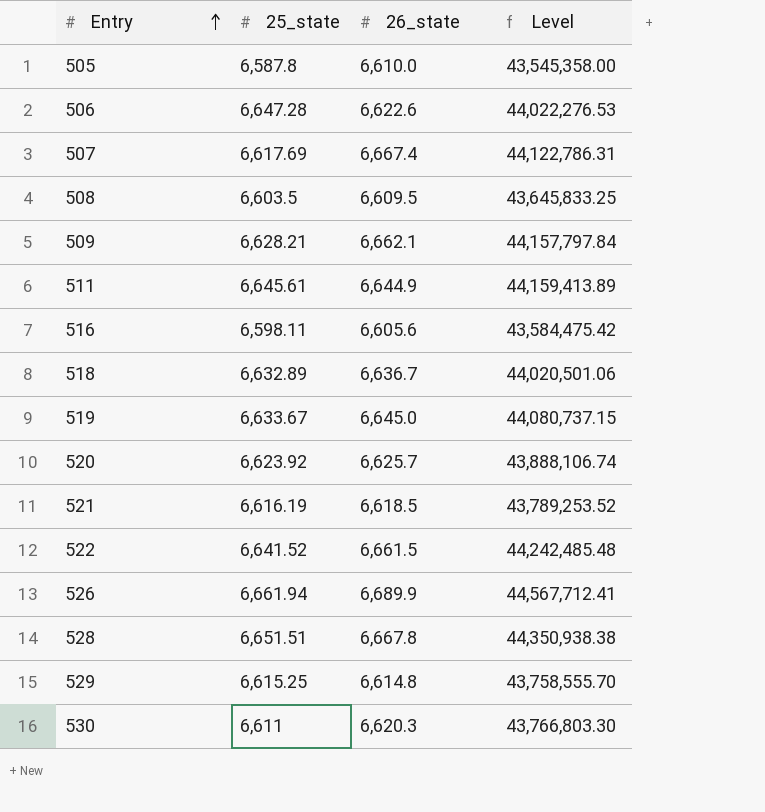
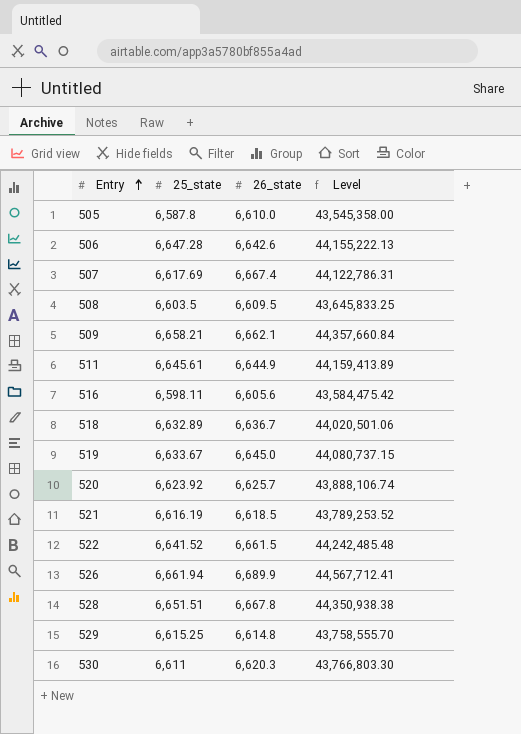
506 | 26_state: 6,622.6 -> 6,642.6
506 | Level: 44,022,276.53 -> 44,155,222.13
509 | 25_state: 6,628.21 -> 6,658.21
509 | Level: 44,157,797.84 -> 44,357,660.84

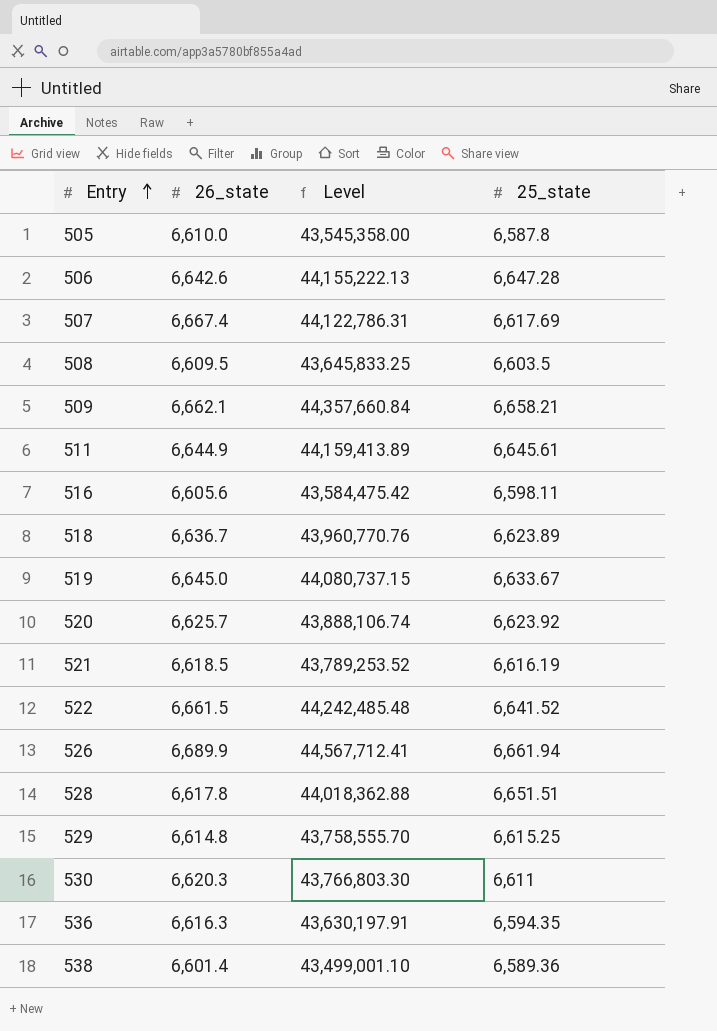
column 25_state | position: 2 -> 4
518 | Level: 44,020,501.06 -> 43,960,770.76
518 | 25_state: 6,632.89 -> 6,623.89
528 | 26_state: 6,667.8 -> 6,617.8
528 | Level: 44,350,938.38 -> 44,018,362.88
row 536: none -> 6,616.3 | 43,630,197.91 | 6,594.35
row 538: none -> 6,601.4 | 43,499,001.10 | 6,589.36

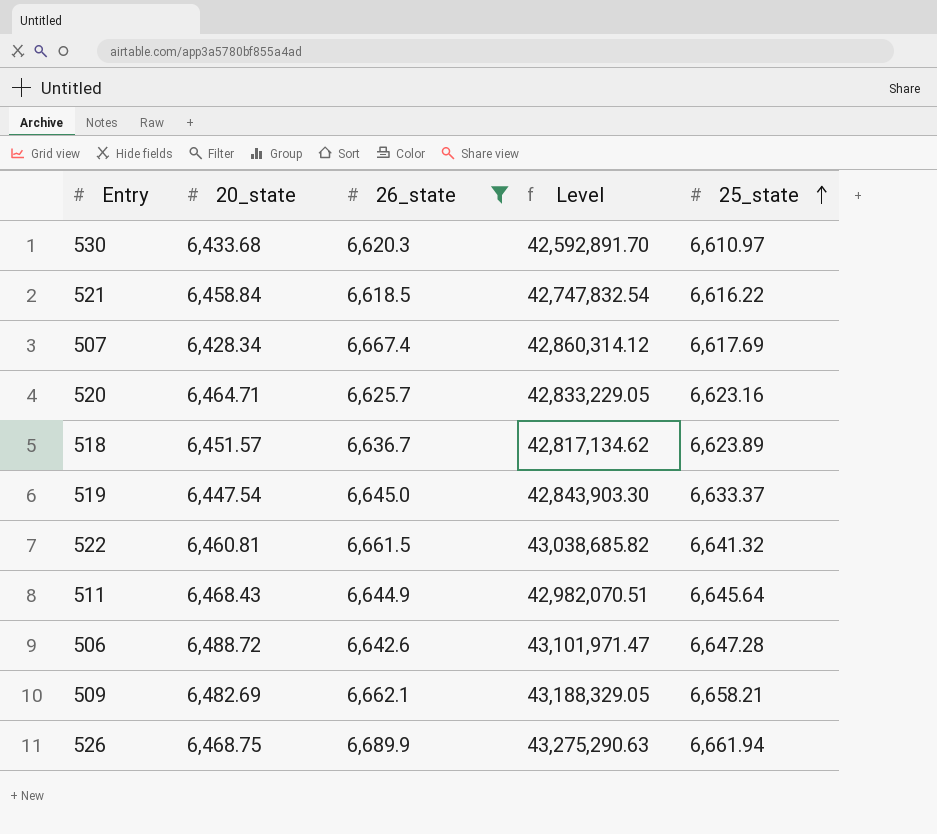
filter: none -> 26_state >= 6,618.5
row order: Entry ascending -> 25_state ascending
column 20_state | position: none -> 2
column Level | formula: [26_state] * [25_state] -> [20_state] * [26_state]
530 | 25_state: 6,611 -> 6,610.97
521 | 25_state: 6,616.19 -> 6,616.22
520 | 25_state: 6,623.92 -> 6,623.16
519 | 25_state: 6,633.67 -> 6,633.37
522 | 25_state: 6,641.52 -> 6,641.32
511 | 25_state: 6,645.61 -> 6,645.64

